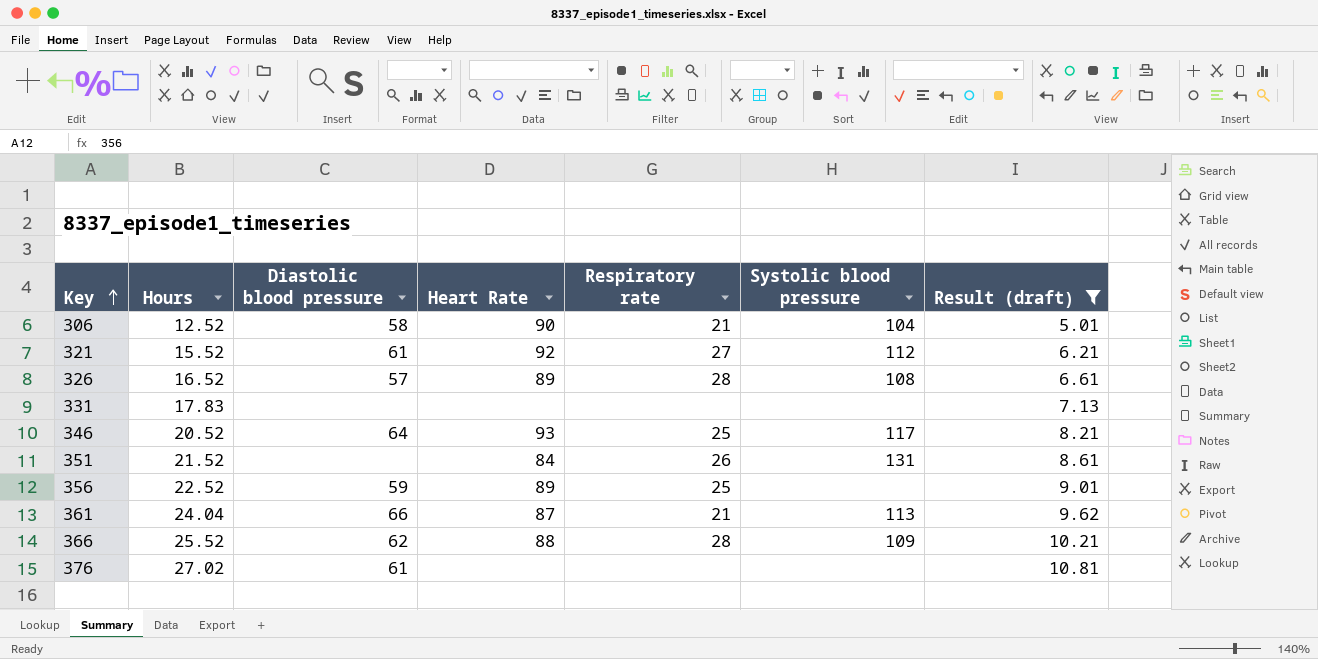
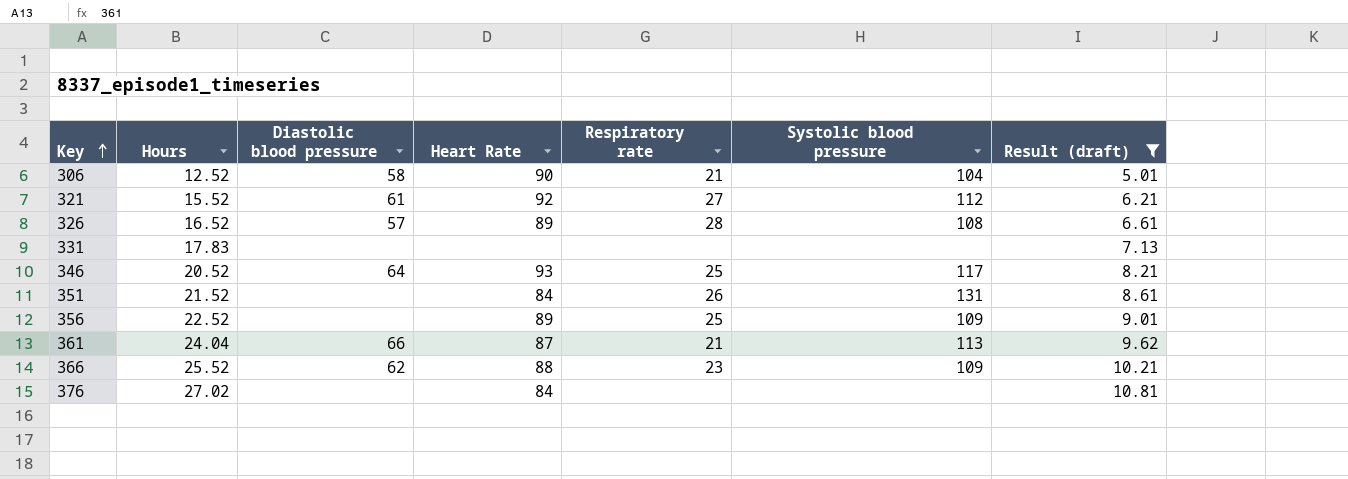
356 | Diastolic blood pressure: 59 -> none
356 | Systolic blood pressure: none -> 109
366 | Respiratory rate: 28 -> 23
376 | Diastolic blood pressure: 61 -> none
376 | Heart Rate: none -> 84

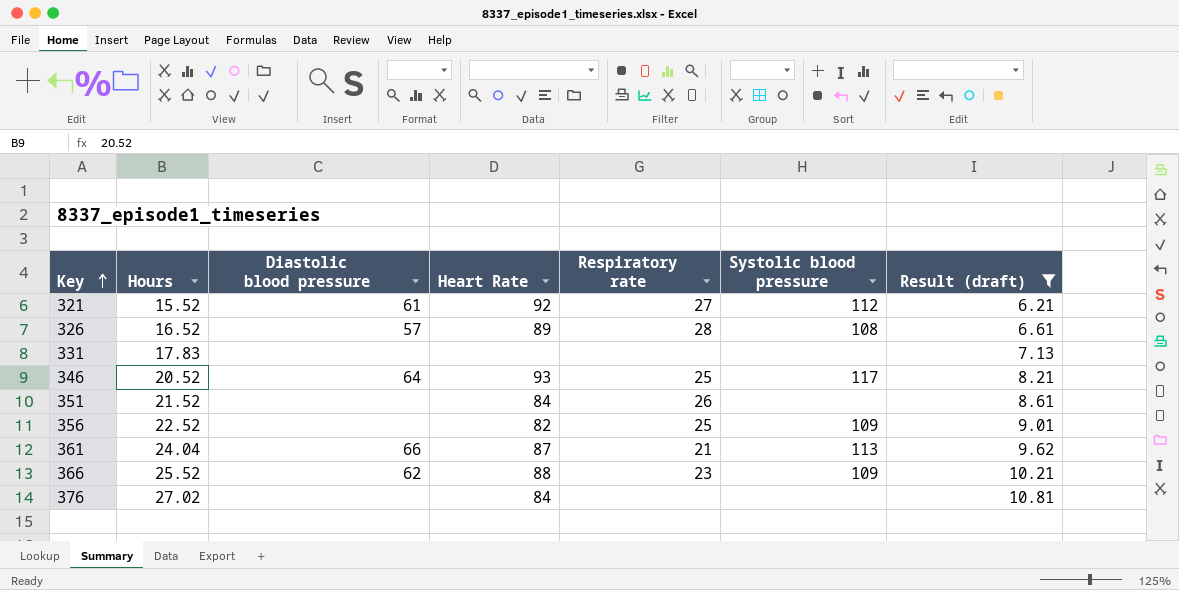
row 306: 12.52 | 58 | 90 | 21 | 104 | 5.01 -> none
351 | Systolic blood pressure: 131 -> none
356 | Heart Rate: 89 -> 82

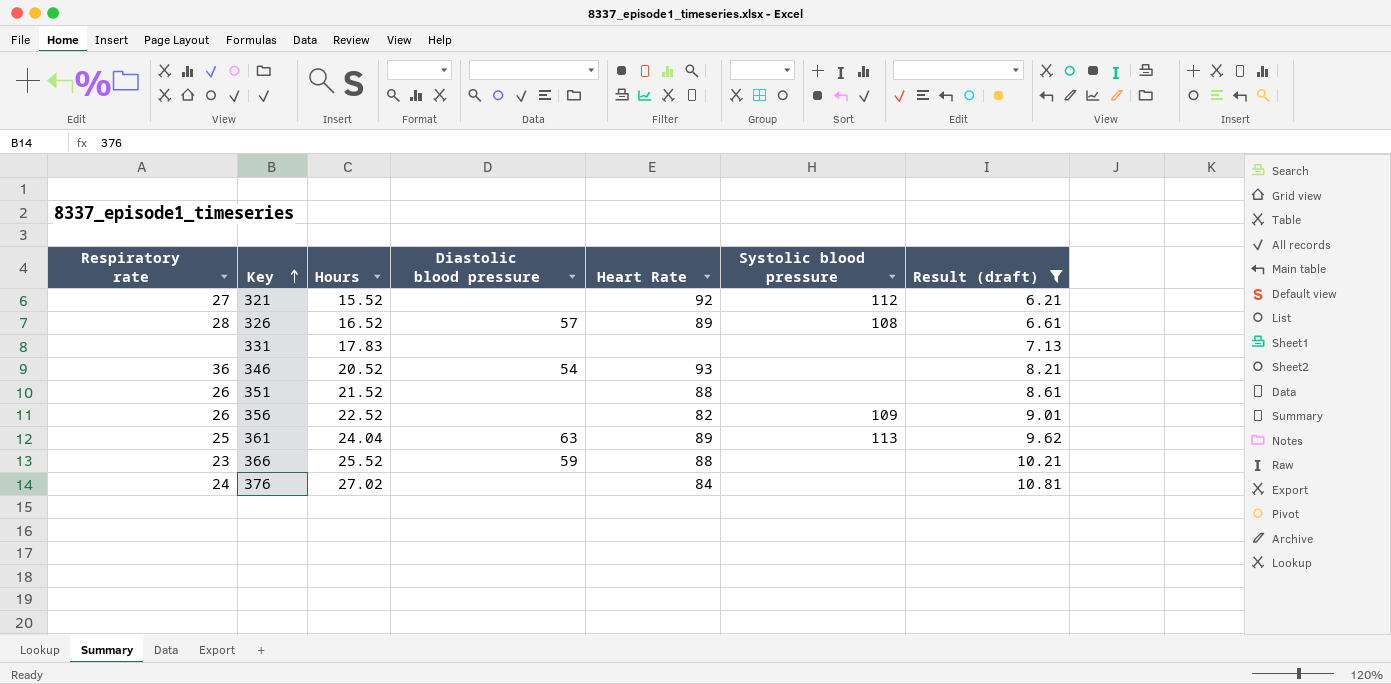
column Respiratory rate | position: 5 -> 1
321 | Diastolic blood pressure: 61 -> none
346 | Respiratory rate: 25 -> 36
346 | Diastolic blood pressure: 64 -> 54
346 | Systolic blood pressure: 117 -> none
351 | Heart Rate: 84 -> 88
356 | Respiratory rate: 25 -> 26
361 | Respiratory rate: 21 -> 25
361 | Diastolic blood pressure: 66 -> 63
361 | Heart Rate: 87 -> 89
366 | Diastolic blood pressure: 62 -> 59
366 | Systolic blood pressure: 109 -> none
376 | Respiratory rate: none -> 24

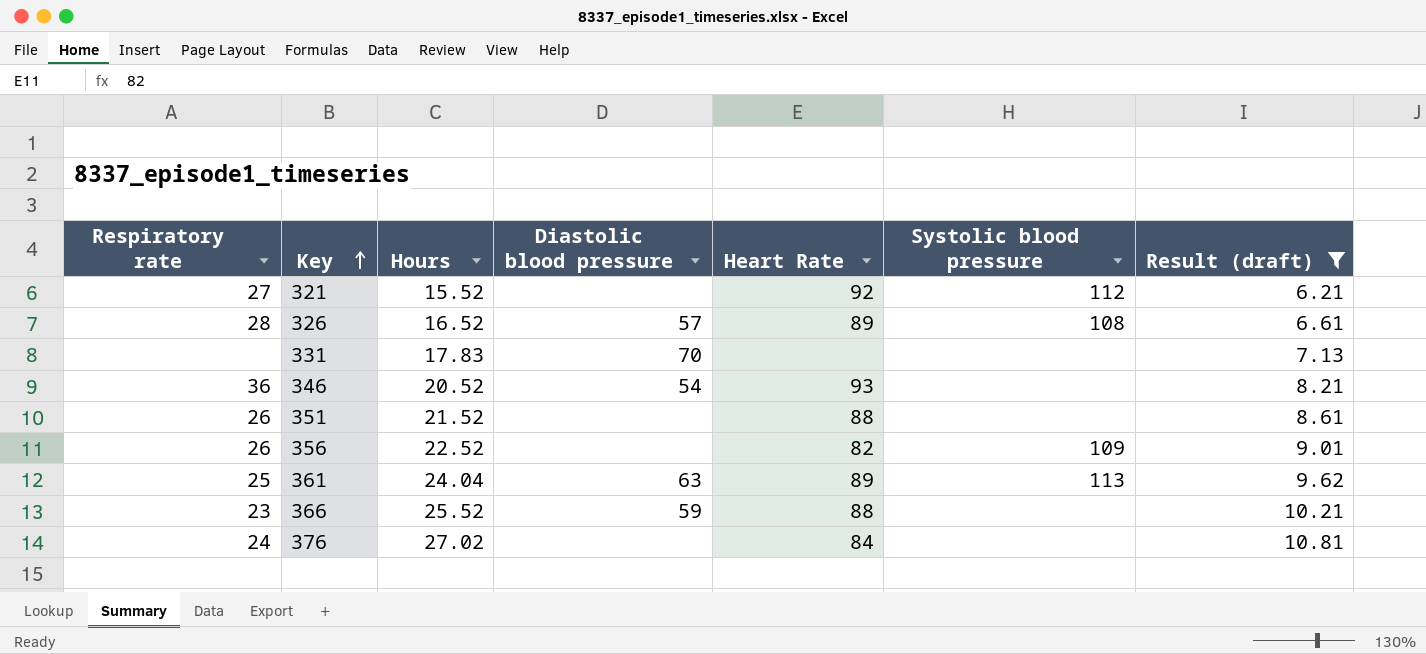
331 | Diastolic blood pressure: none -> 70

